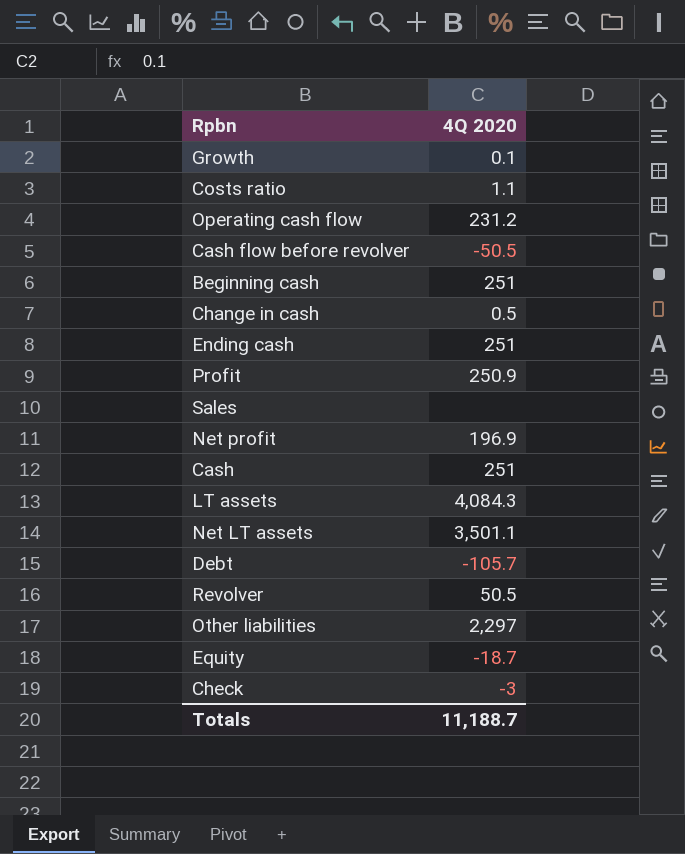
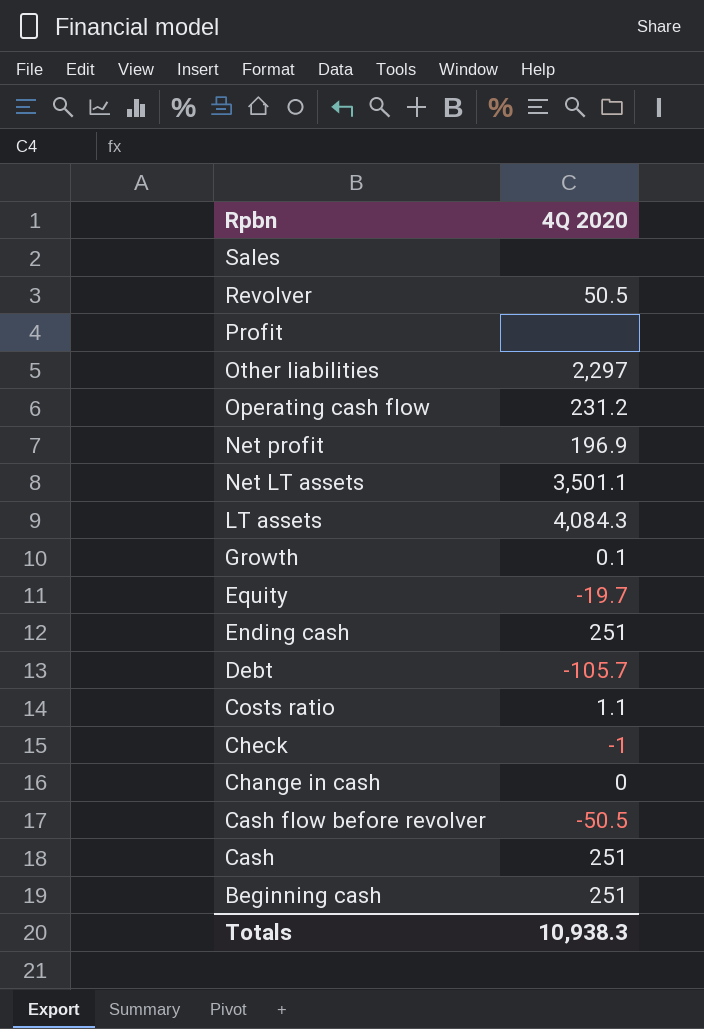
row order: none -> Rpbn descending
Profit | 4Q 2020: 250.9 -> none
Equity | 4Q 2020: -18.7 -> -19.7
Check | 4Q 2020: -3 -> -1
Change in cash | 4Q 2020: 0.5 -> 0
Totals | 4Q 2020: 11,188.7 -> 10,938.3

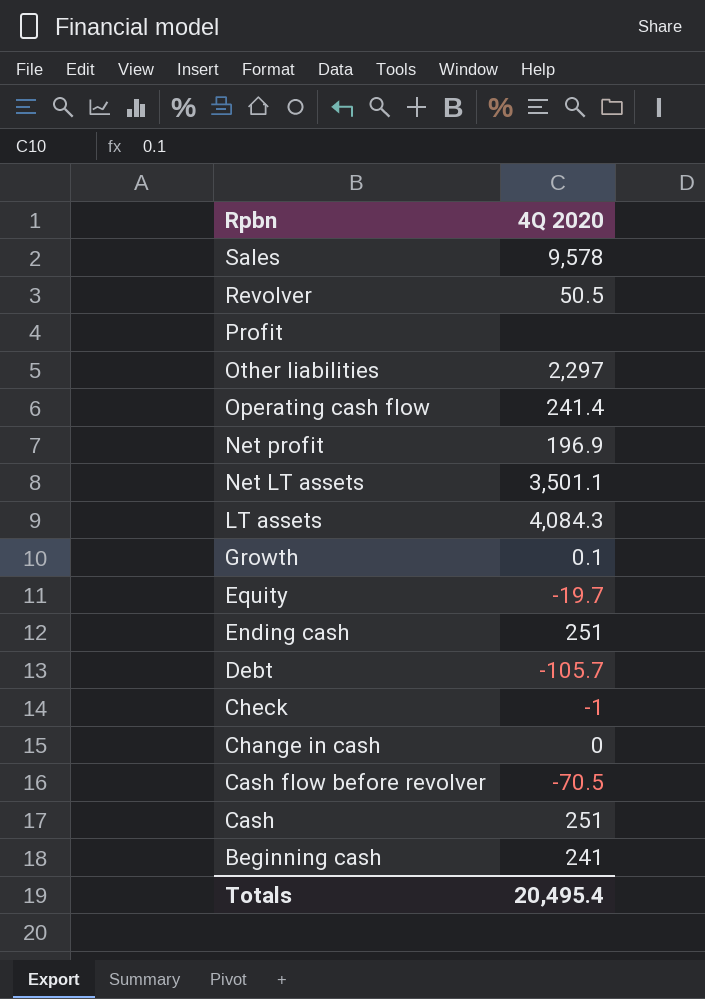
row Costs ratio: 1.1 -> none
Sales | 4Q 2020: none -> 9,578
Operating cash flow | 4Q 2020: 231.2 -> 241.4
Cash flow before revolver | 4Q 2020: -50.5 -> -70.5
Beginning cash | 4Q 2020: 251 -> 241
Totals | 4Q 2020: 10,938.3 -> 20,495.4

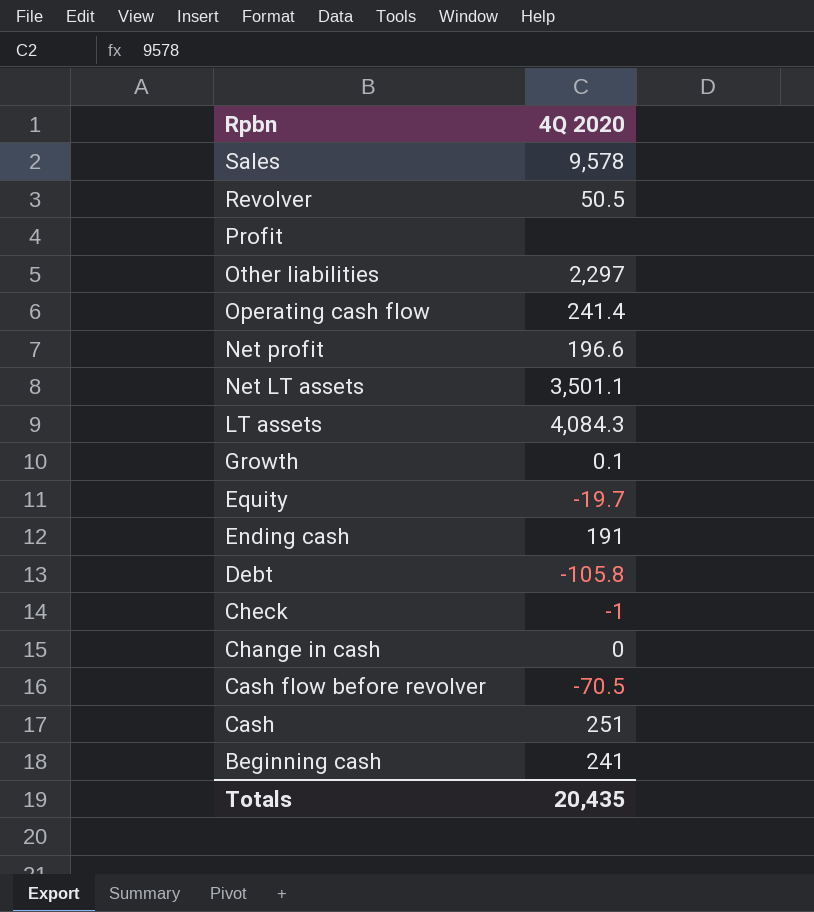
Net profit | 4Q 2020: 196.9 -> 196.6
Ending cash | 4Q 2020: 251 -> 191
Debt | 4Q 2020: -105.7 -> -105.8
Totals | 4Q 2020: 20,495.4 -> 20,435

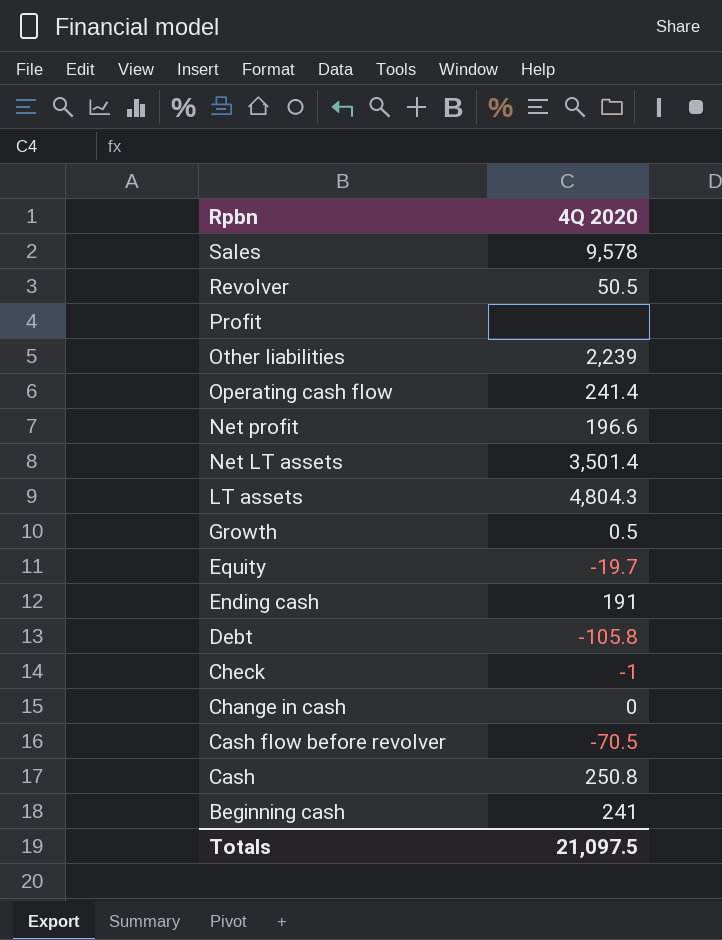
Other liabilities | 4Q 2020: 2,297 -> 2,239
Net LT assets | 4Q 2020: 3,501.1 -> 3,501.4
LT assets | 4Q 2020: 4,084.3 -> 4,804.3
Growth | 4Q 2020: 0.1 -> 0.5
Cash | 4Q 2020: 251 -> 250.8
Totals | 4Q 2020: 20,435 -> 21,097.5

